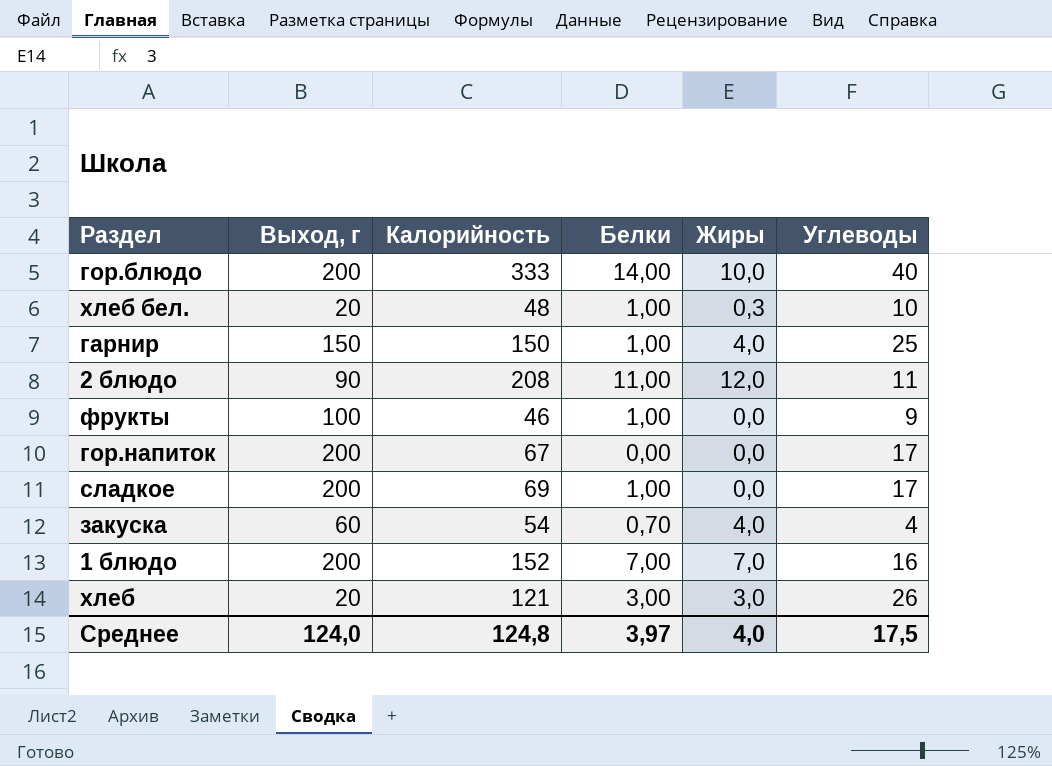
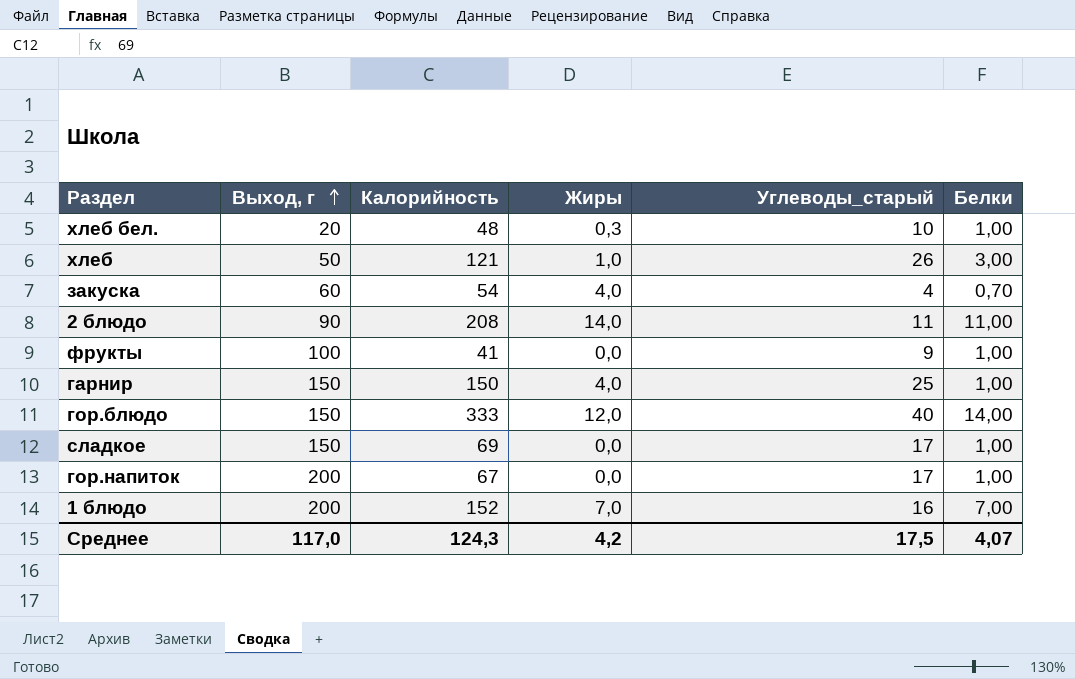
row order: none -> Выход, г ascending
column name: Углеводы -> Углеводы_старый
column Белки | position: 4 -> 6
хлеб | Выход, г: 20 -> 50
хлеб | Жиры: 3,0 -> 1,0
2 блюдо | Жиры: 12,0 -> 14,0
фрукты | Калорийность: 46 -> 41
гор.блюдо | Выход, г: 200 -> 150
гор.блюдо | Жиры: 10,0 -> 12,0
сладкое | Выход, г: 200 -> 150
гор.напиток | Белки: 0,00 -> 1,00
Среднее | Выход, г: 124,0 -> 117,0
Среднее | Калорийность: 124,8 -> 124,3
Среднее | Жиры: 4,0 -> 4,2
Среднее | Белки: 3,97 -> 4,07

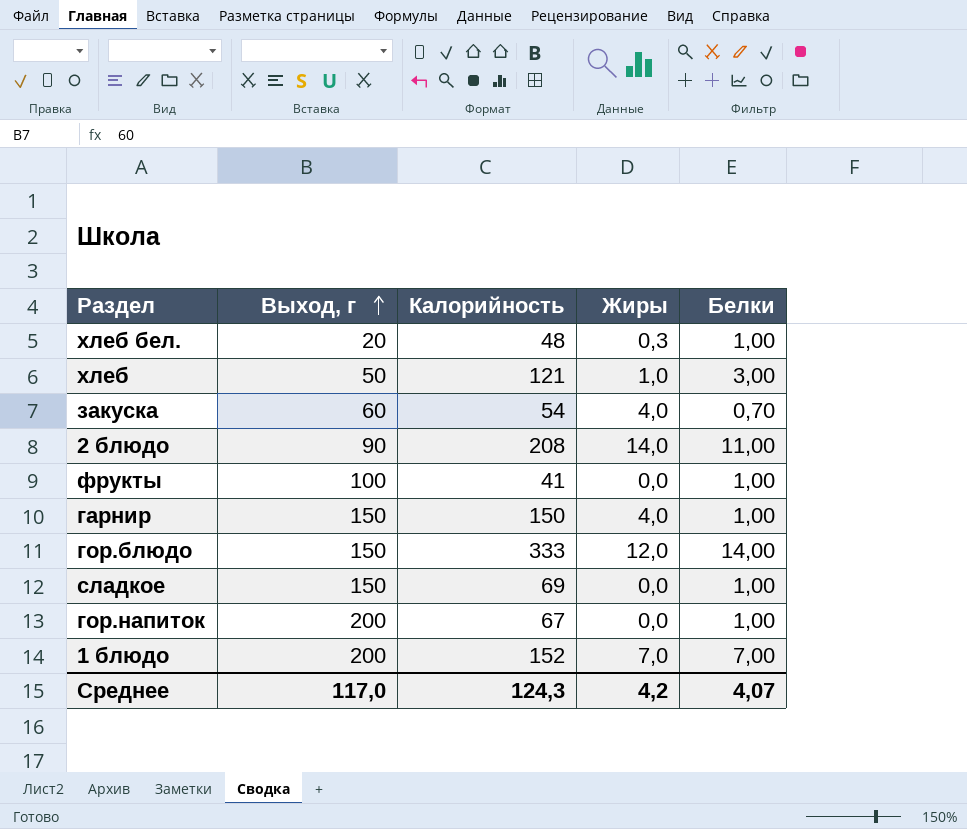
column Углеводы_старый | position: 5 -> none

